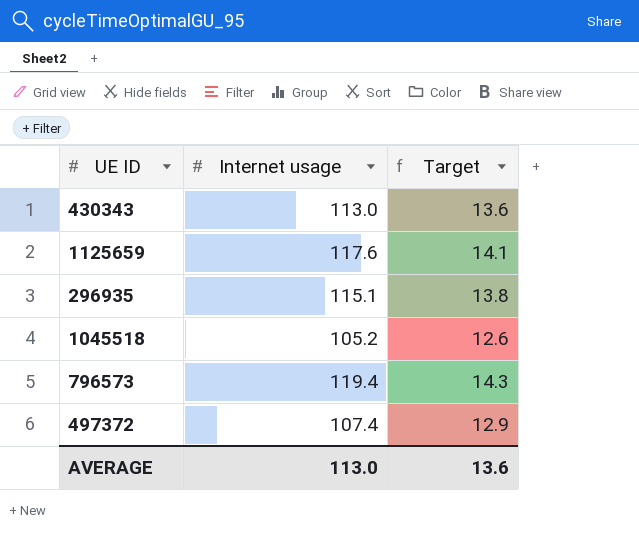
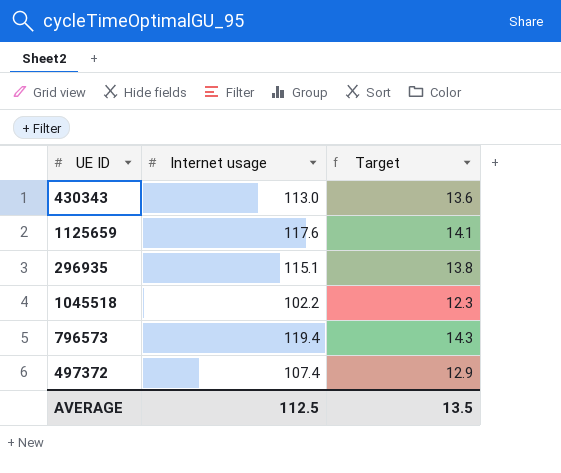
1045518 | Internet usage: 105.2 -> 102.2
1045518 | Target: 12.6 -> 12.3
AVERAGE | Internet usage: 113.0 -> 112.5
AVERAGE | Target: 13.6 -> 13.5

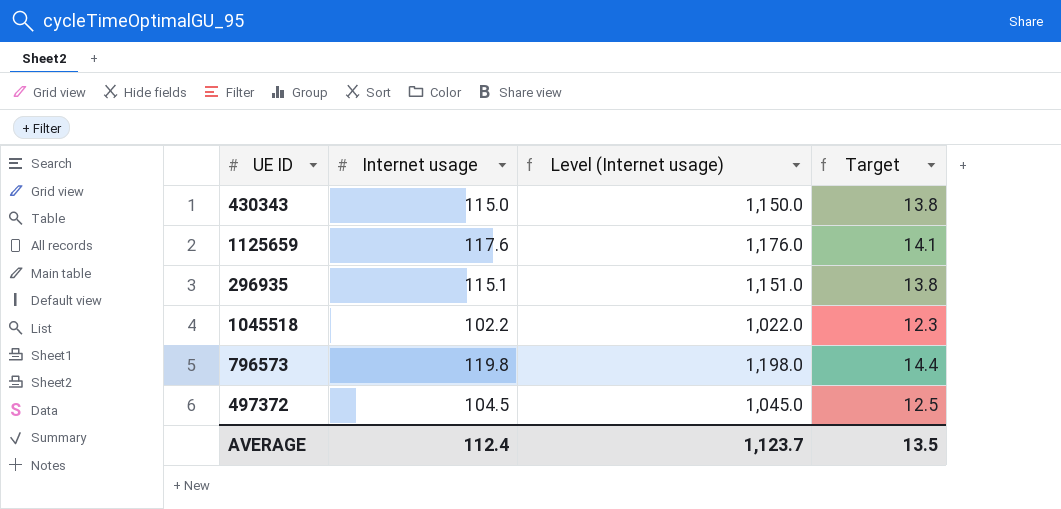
column Level (Internet usage) | formula: none -> [Internet usage] * 10
430343 | Internet usage: 113.0 -> 115.0
430343 | Target: 13.6 -> 13.8
796573 | Internet usage: 119.4 -> 119.8
796573 | Target: 14.3 -> 14.4
497372 | Internet usage: 107.4 -> 104.5
497372 | Target: 12.9 -> 12.5
AVERAGE | Internet usage: 112.5 -> 112.4

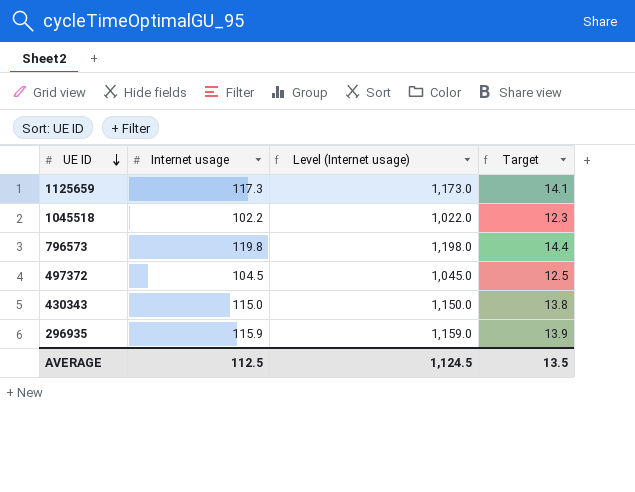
row order: none -> UE ID descending
1125659 | Internet usage: 117.6 -> 117.3
1125659 | Level (Internet usage): 1,176.0 -> 1,173.0
296935 | Internet usage: 115.1 -> 115.9
296935 | Level (Internet usage): 1,151.0 -> 1,159.0
296935 | Target: 13.8 -> 13.9
AVERAGE | Internet usage: 112.4 -> 112.5
AVERAGE | Level (Internet usage): 1,123.7 -> 1,124.5

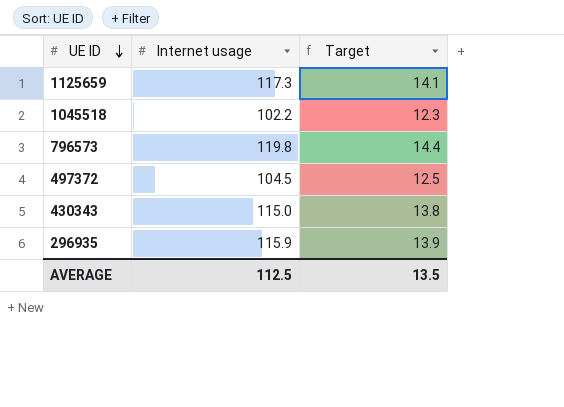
column Level (Internet usage) | formula: [Internet usage] * 10 -> none

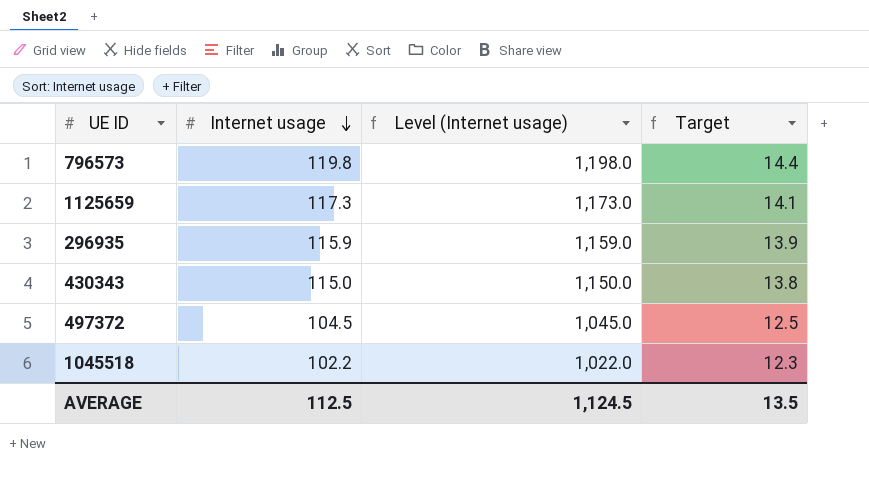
row order: UE ID descending -> Internet usage descending
column Level (Internet usage) | formula: none -> [Internet usage] * 10

